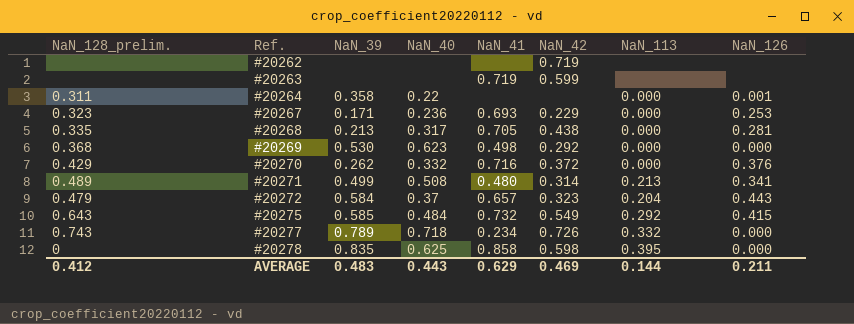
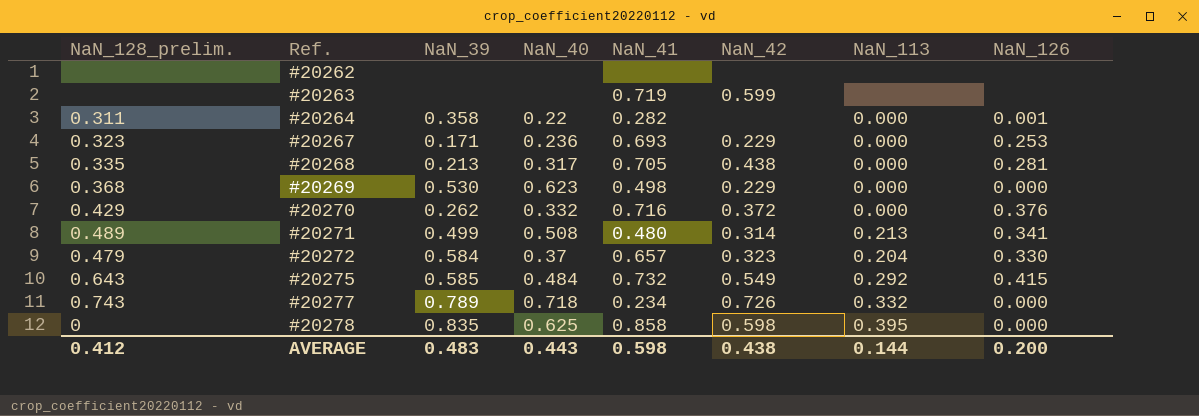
#20262 | NaN_42: 0.719 -> none
#20264 | NaN_41: none -> 0.282
#20269 | NaN_42: 0.292 -> 0.229
#20272 | NaN_126: 0.443 -> 0.330
AVERAGE | NaN_41: 0.629 -> 0.598
AVERAGE | NaN_42: 0.469 -> 0.438
AVERAGE | NaN_126: 0.211 -> 0.200

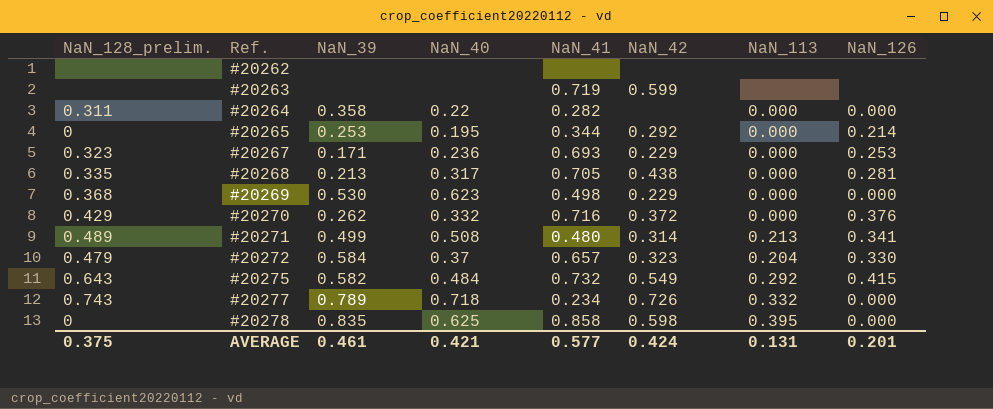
#20264 | NaN_126: 0.001 -> 0.000
row #20265: none -> 0 | 0.253 | 0.195 | 0.344 | 0.292 | 0.000 | 0.214
#20275 | NaN_39: 0.585 -> 0.582
AVERAGE | NaN_128_prelim.: 0.412 -> 0.375
AVERAGE | NaN_39: 0.483 -> 0.461
AVERAGE | NaN_40: 0.443 -> 0.421
AVERAGE | NaN_41: 0.598 -> 0.577
AVERAGE | NaN_42: 0.438 -> 0.424
AVERAGE | NaN_113: 0.144 -> 0.131
AVERAGE | NaN_126: 0.200 -> 0.201

